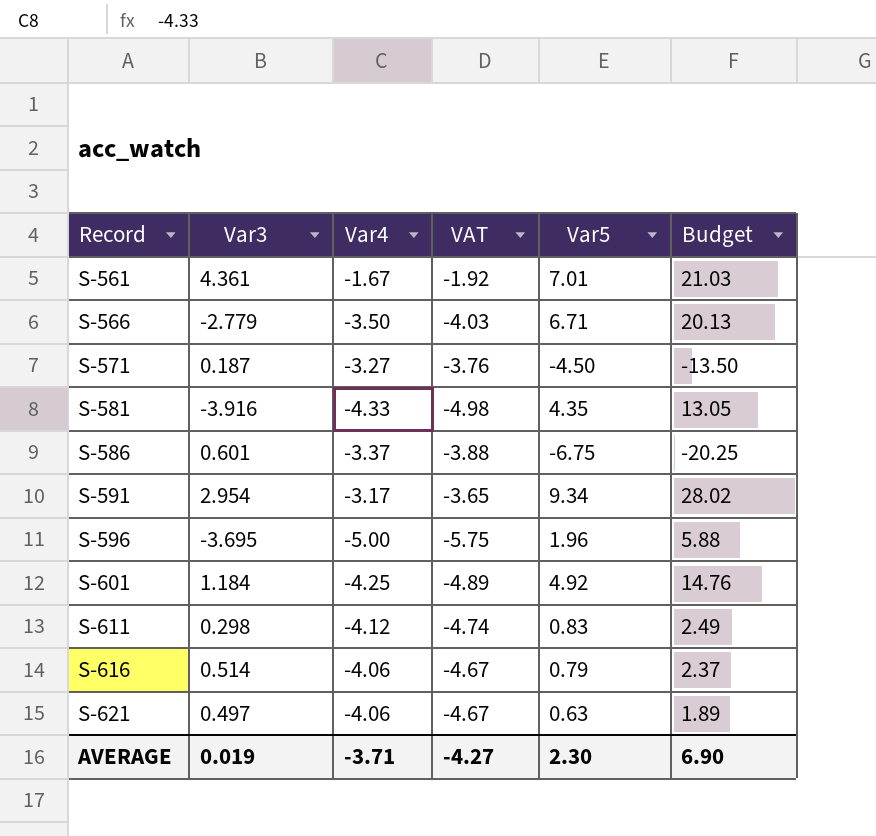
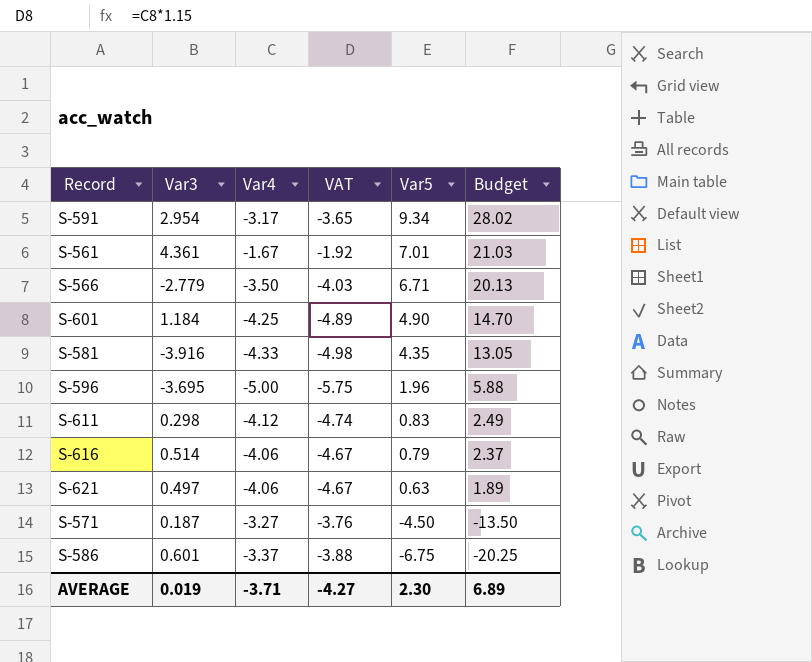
row order: Record ascending -> Var5 descending
S-601 | Var5: 4.92 -> 4.90
S-601 | Budget: 14.76 -> 14.70
AVERAGE | Budget: 6.90 -> 6.89

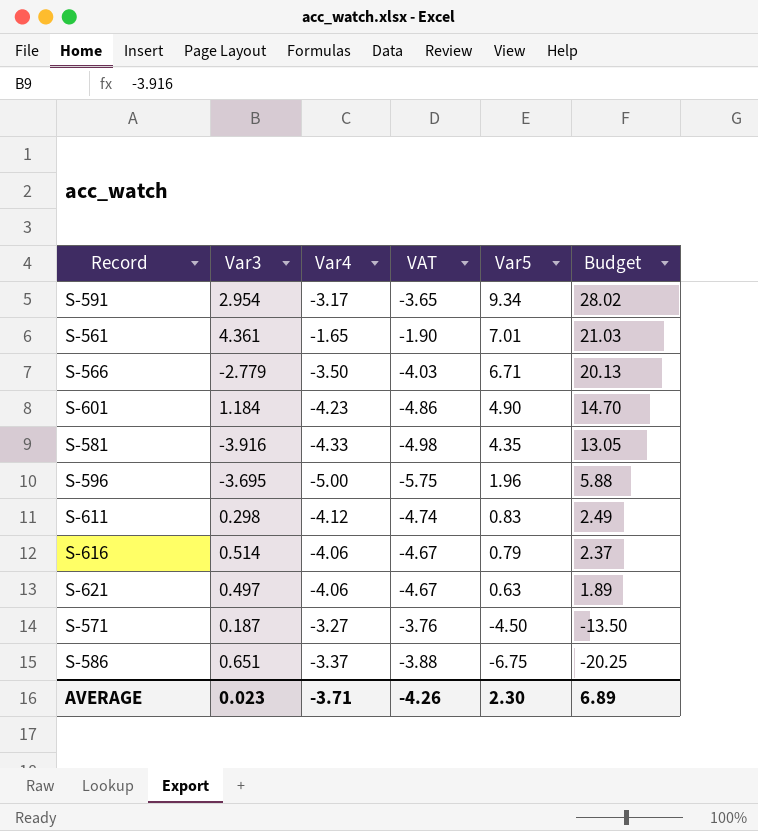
S-561 | Var4: -1.67 -> -1.65
S-561 | VAT: -1.92 -> -1.90
S-601 | Var4: -4.25 -> -4.23
S-601 | VAT: -4.89 -> -4.86
S-586 | Var3: 0.601 -> 0.651
AVERAGE | Var3: 0.019 -> 0.023
AVERAGE | VAT: -4.27 -> -4.26

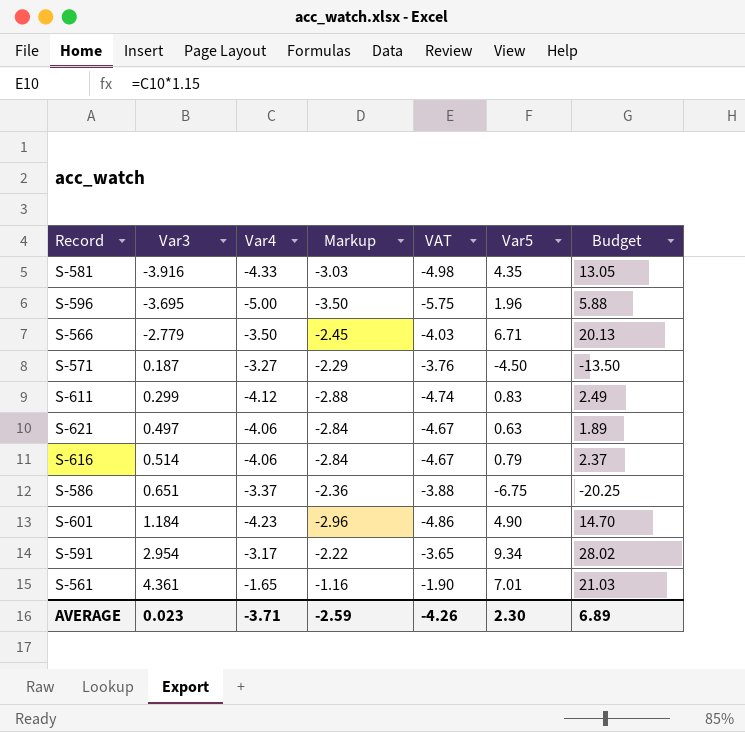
row order: Var5 descending -> Var3 ascending
column Markup | formula: none -> [Var4] * 0.7
S-611 | Var3: 0.298 -> 0.299

